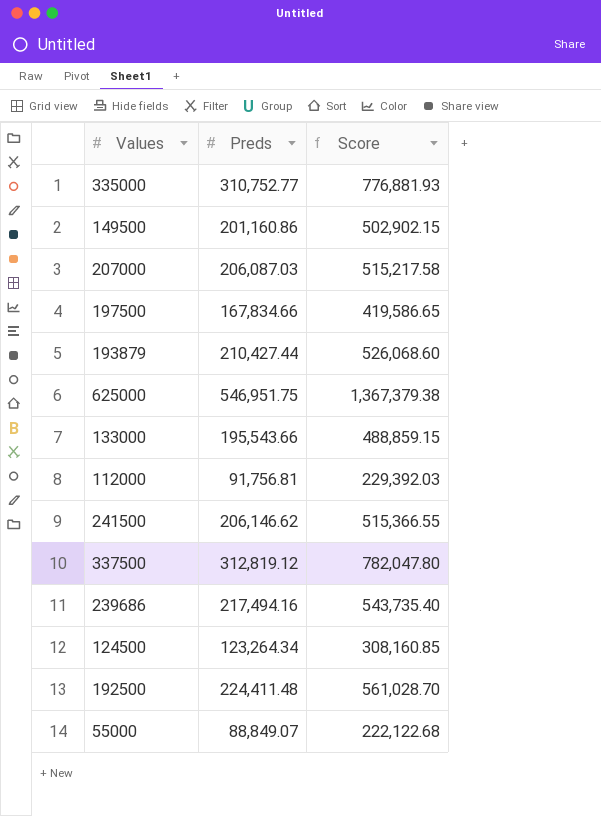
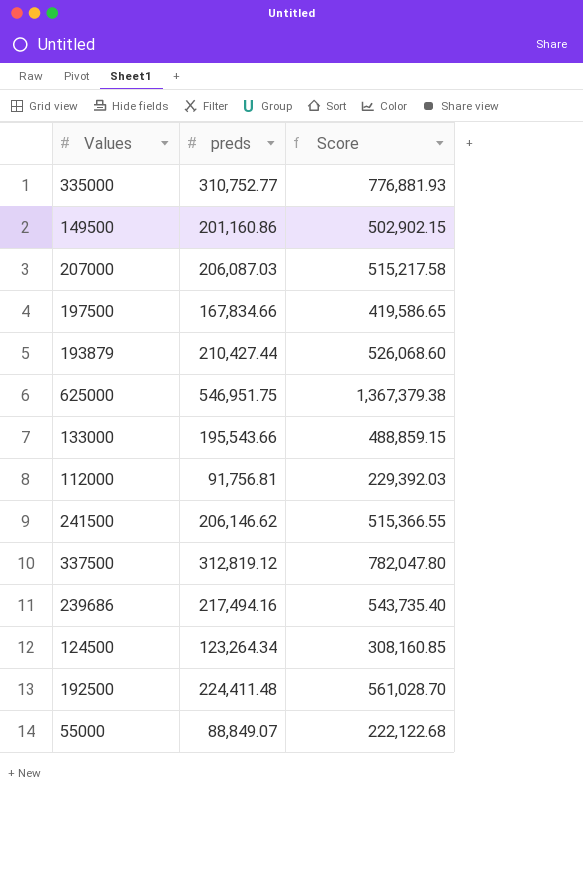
column name: Preds -> preds

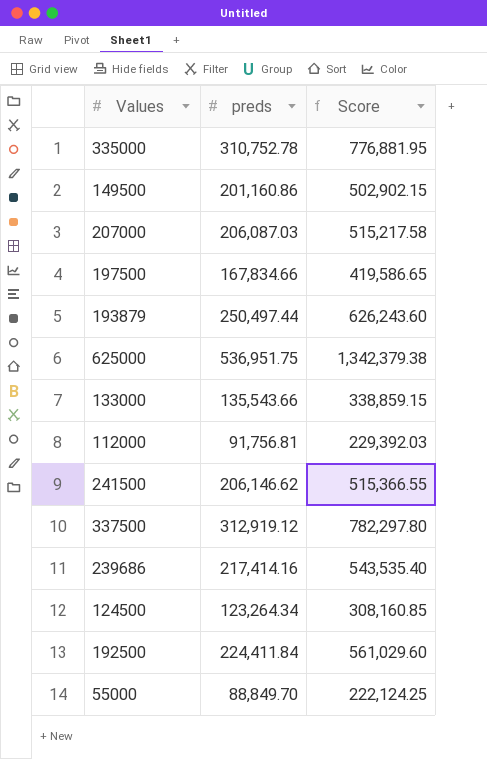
335000 | preds: 310,752.77 -> 310,752.78
335000 | Score: 776,881.93 -> 776,881.95
193879 | preds: 210,427.44 -> 250,497.44
193879 | Score: 526,068.60 -> 626,243.60
625000 | preds: 546,951.75 -> 536,951.75
625000 | Score: 1,367,379.38 -> 1,342,379.38
133000 | preds: 195,543.66 -> 135,543.66
133000 | Score: 488,859.15 -> 338,859.15
337500 | preds: 312,819.12 -> 312,919.12
337500 | Score: 782,047.80 -> 782,297.80
239686 | preds: 217,494.16 -> 217,414.16
239686 | Score: 543,735.40 -> 543,535.40
192500 | preds: 224,411.48 -> 224,411.84
192500 | Score: 561,028.70 -> 561,029.60
55000 | preds: 88,849.07 -> 88,849.70
55000 | Score: 222,122.68 -> 222,124.25

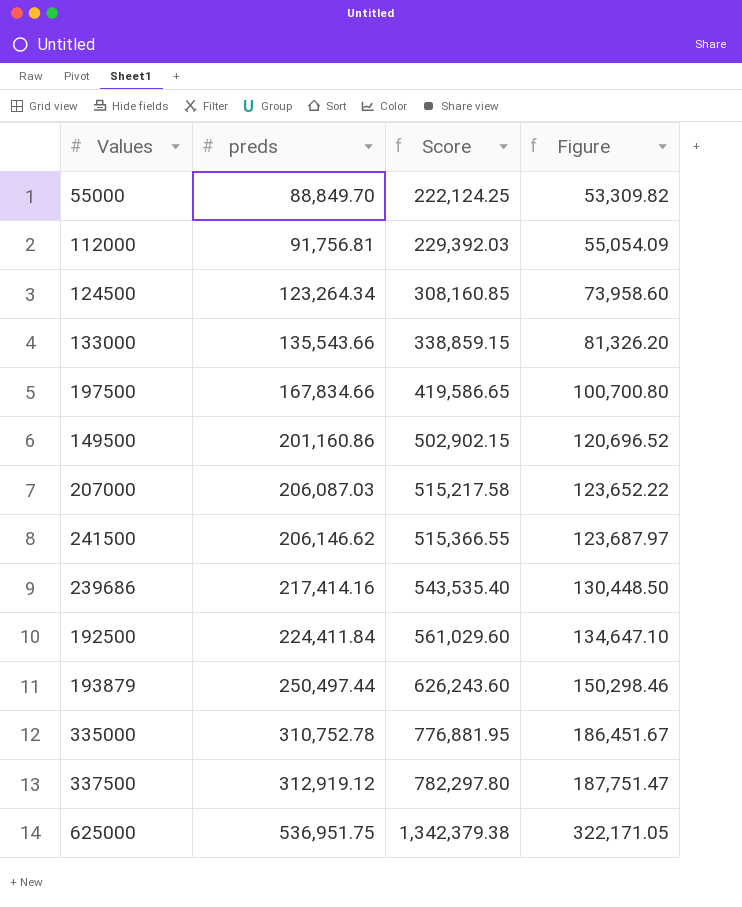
row order: none -> preds ascending
column Figure | formula: none -> [preds] * 0.6

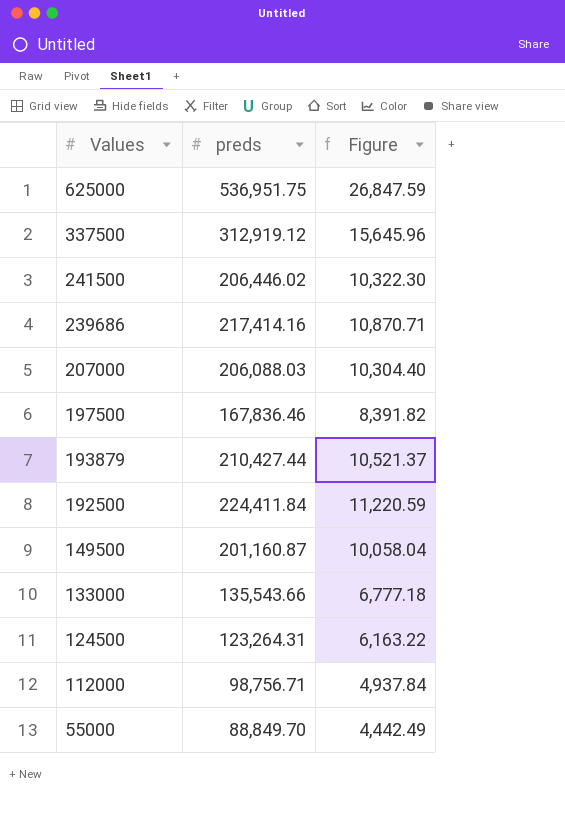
row order: preds ascending -> Values descending
column Score | formula: [preds] * 2.5 -> none
column Figure | formula: [preds] * 0.6 -> [preds] * 0.05
row 335000: 310,752.78 | 776,881.95 | 186,451.67 -> none
241500 | preds: 206,146.62 -> 206,446.02
207000 | preds: 206,087.03 -> 206,088.03
197500 | preds: 167,834.66 -> 167,836.46
193879 | preds: 250,497.44 -> 210,427.44
149500 | preds: 201,160.86 -> 201,160.87
124500 | preds: 123,264.34 -> 123,264.31
112000 | preds: 91,756.81 -> 98,756.71

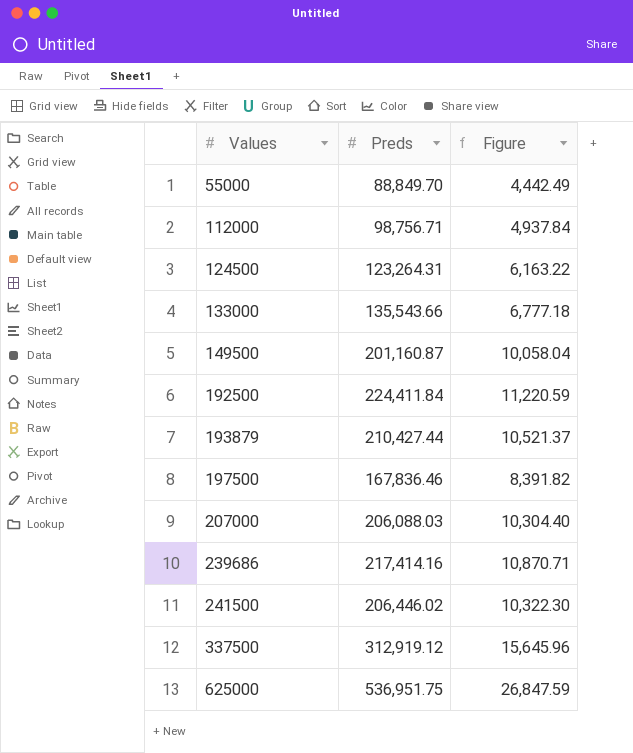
row order: Values descending -> Values ascending
column name: preds -> Preds

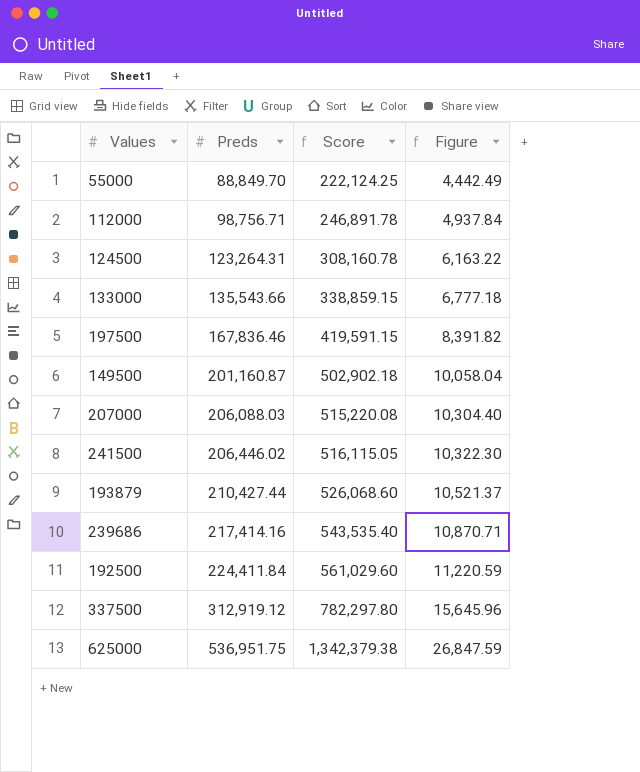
row order: Values ascending -> Preds ascending
column Score | formula: none -> [Preds] * 2.5

